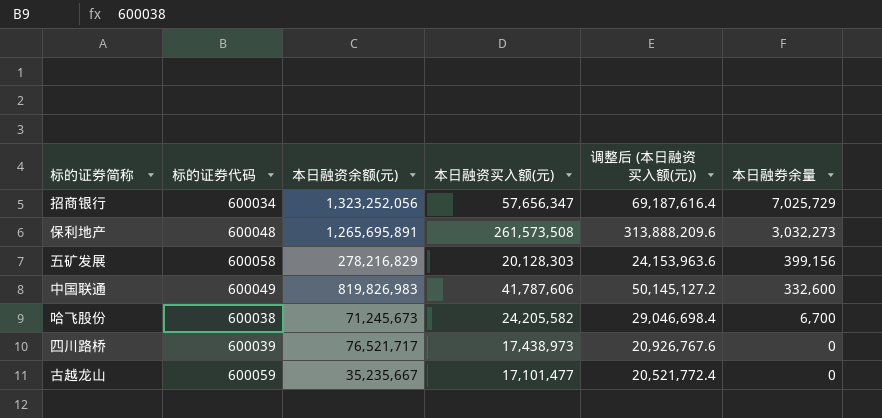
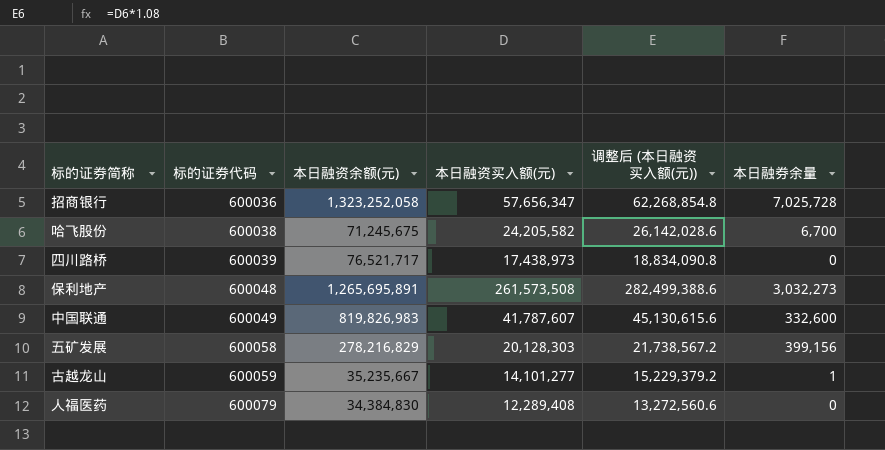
row order: 本日融券余量 descending -> 标的证券代码 ascending
column 调整后 (本日融资买入额(元)) | formula: [本日融资买入额(元)] * 1.2 -> [本日融资买入额(元)] * 1.08
招商银行 | 标的证券代码: 600034 -> 600036
招商银行 | 本日融资余额(元): 1,323,252,056 -> 1,323,252,058
招商银行 | 本日融券余量: 7,025,729 -> 7,025,728
哈飞股份 | 本日融资余额(元): 71,245,673 -> 71,245,675
中国联通 | 本日融资买入额(元): 41,787,606 -> 41,787,607
古越龙山 | 本日融资买入额(元): 17,101,477 -> 14,101,277
古越龙山 | 本日融券余量: 0 -> 1
row 人福医药: none -> 600079 | 34,384,830 | 12,289,408 | 13,272,560.6 | 0

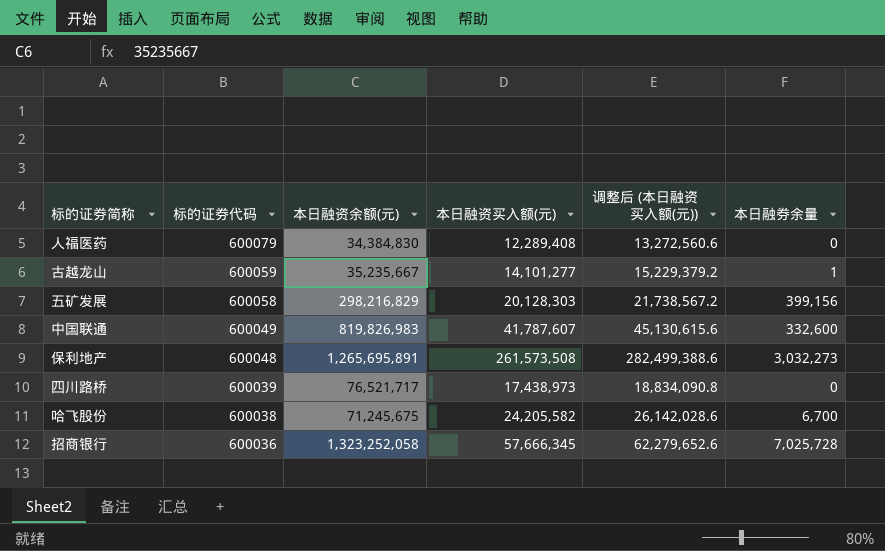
row order: 标的证券代码 ascending -> 标的证券代码 descending
五矿发展 | 本日融资余额(元): 278,216,829 -> 298,216,829
招商银行 | 本日融资买入额(元): 57,656,347 -> 57,666,345
招商银行 | 调整后 (本日融资买入额(元)): 62,268,854.8 -> 62,279,652.6

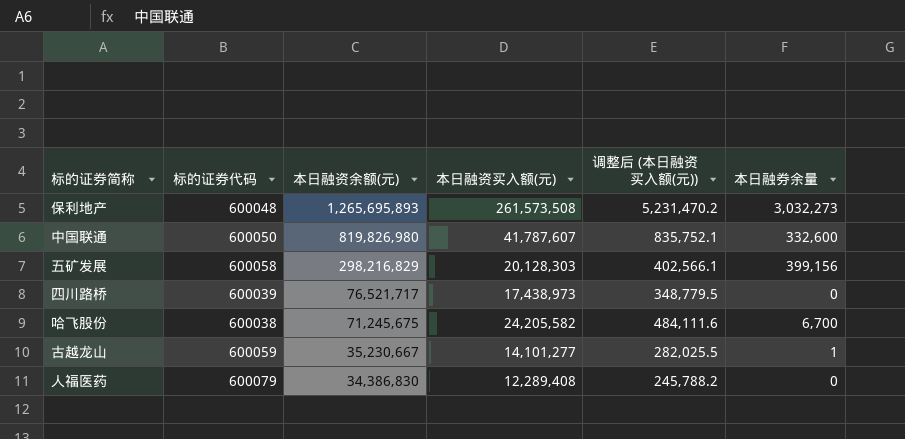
row order: 标的证券代码 descending -> 本日融资余额(元) descending
column 调整后 (本日融资买入额(元)) | formula: [本日融资买入额(元)] * 1.08 -> [本日融资买入额(元)] * 0.02
row 招商银行: 600036 | 1,323,252,058 | 57,666,345 | 62,279,652.6 | 7,025,728 -> none
保利地产 | 本日融资余额(元): 1,265,695,891 -> 1,265,695,893
中国联通 | 标的证券代码: 600049 -> 600050
中国联通 | 本日融资余额(元): 819,826,983 -> 819,826,980
古越龙山 | 本日融资余额(元): 35,235,667 -> 35,230,667
人福医药 | 本日融资余额(元): 34,384,830 -> 34,386,830

